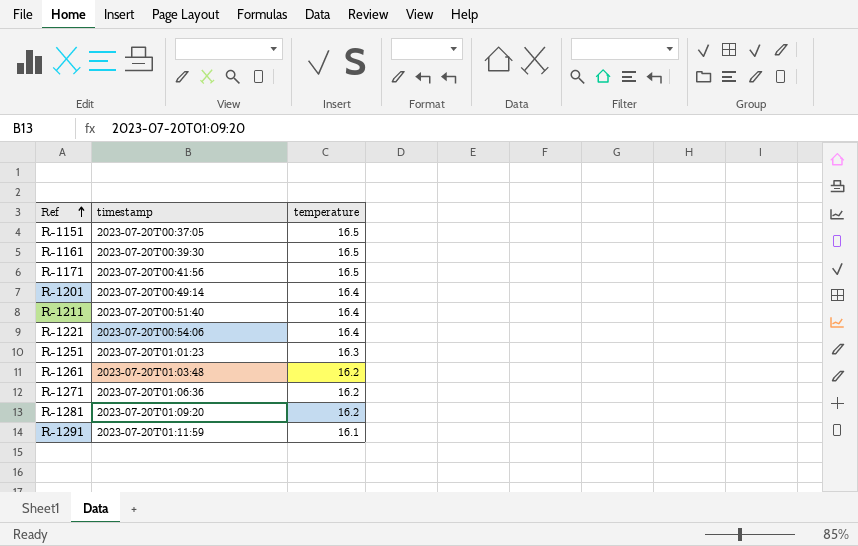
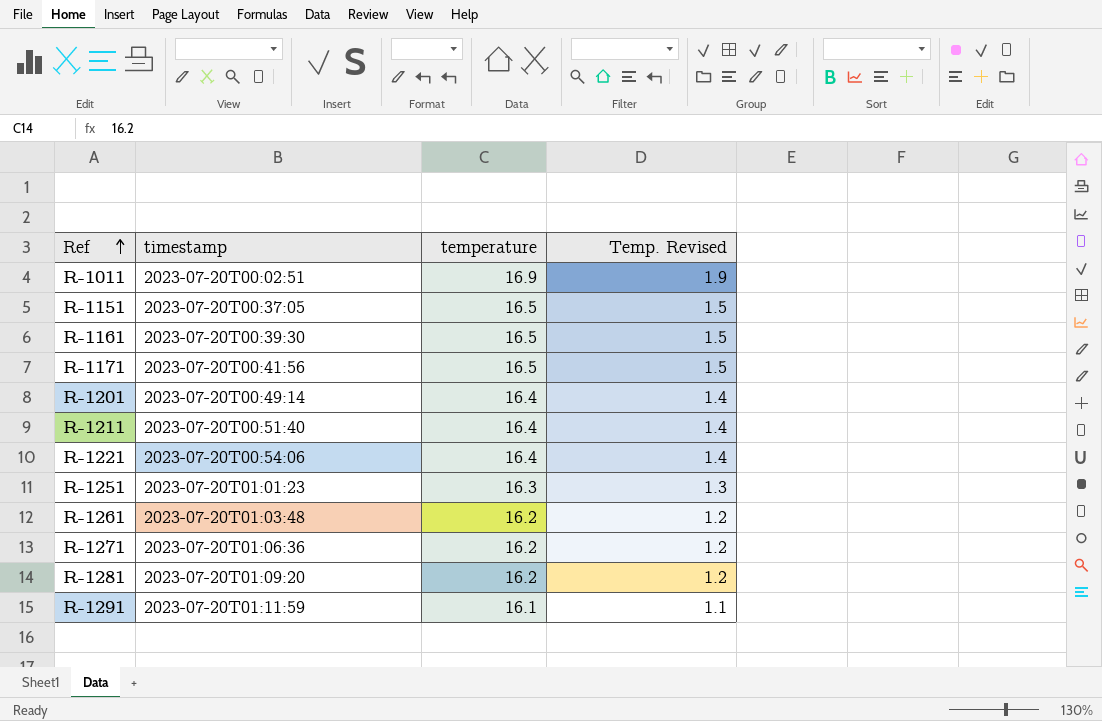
column Temp. Revised | formula: none -> [temperature] - 15
row R-1011: none -> 2023-07-20T00:02:51 | 16.9 | 1.9

